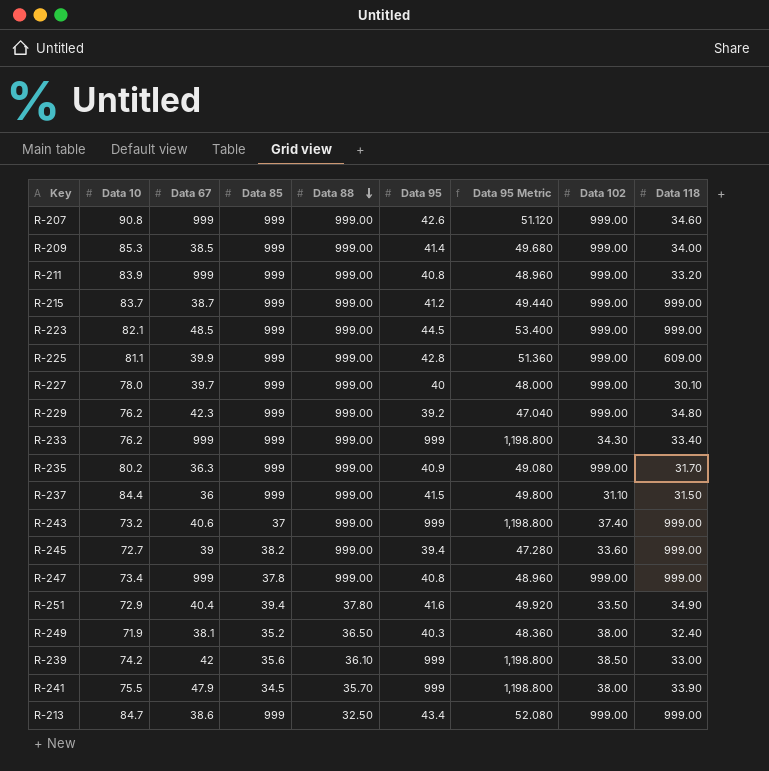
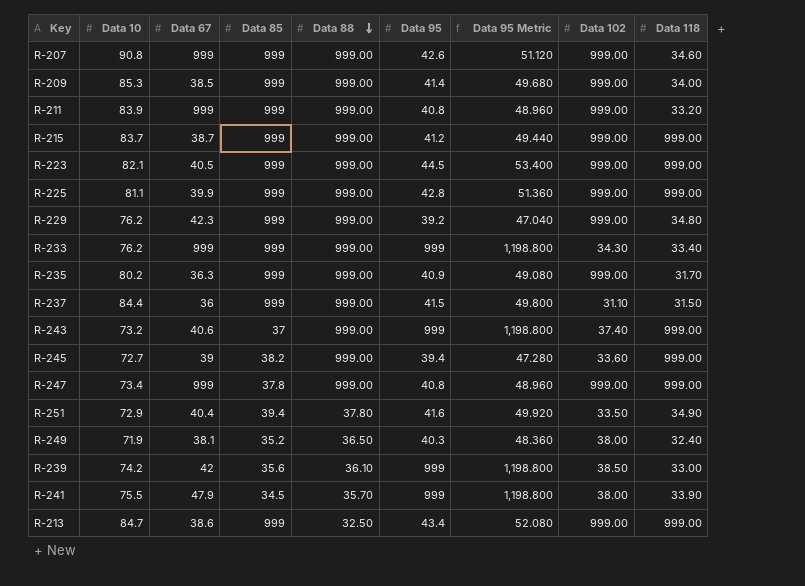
row R-227: 78.0 | 39.7 | 999 | 999.00 | 40 | 48.000 | 999.00 | 30.10 -> none
R-223 | Data 67: 48.5 -> 40.5
R-225 | Data 118: 609.00 -> 999.00

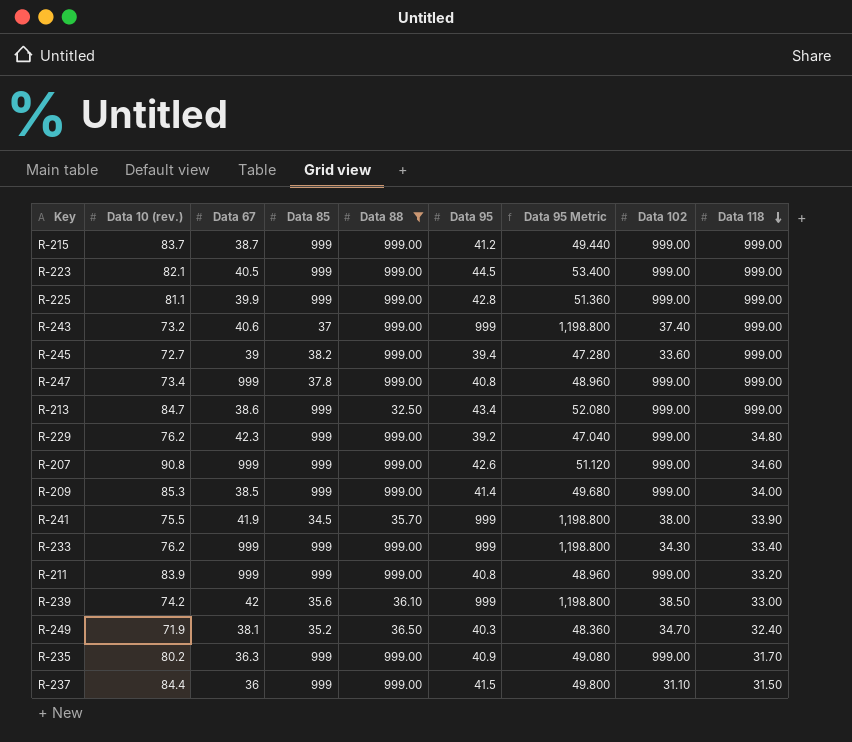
filter: none -> Data 88 != 37.80
row order: Data 88 descending -> Data 118 descending
column name: Data 10 -> Data 10 (rev.)
R-241 | Data 67: 47.9 -> 41.9
R-249 | Data 102: 38.00 -> 34.70

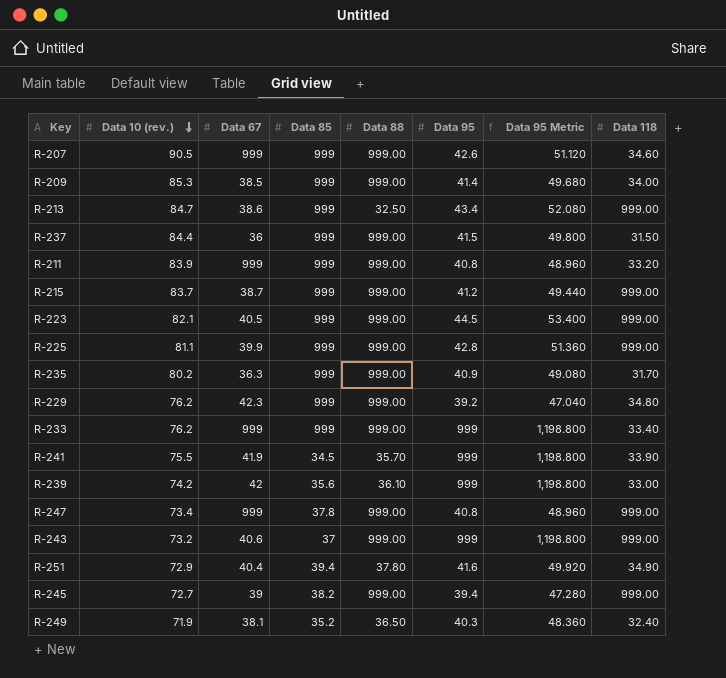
filter: Data 88 != 37.80 -> none
row order: Data 118 descending -> Data 10 (rev.) descending
column Data 102 | position: 8 -> none
R-207 | Data 10 (rev.): 90.8 -> 90.5

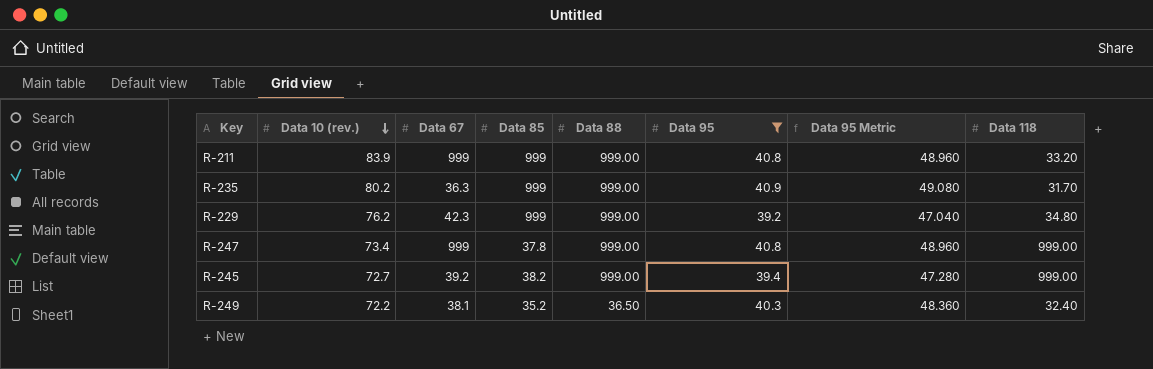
filter: none -> Data 95 <= 40.9
R-245 | Data 67: 39 -> 39.2
R-249 | Data 10 (rev.): 71.9 -> 72.2

